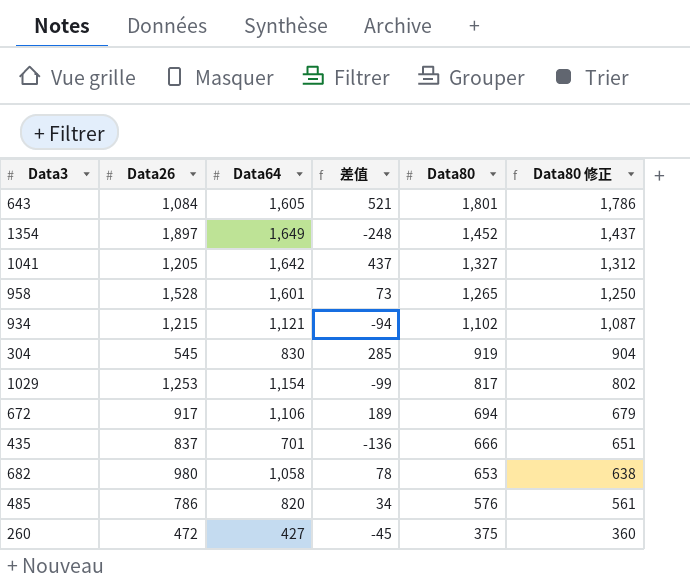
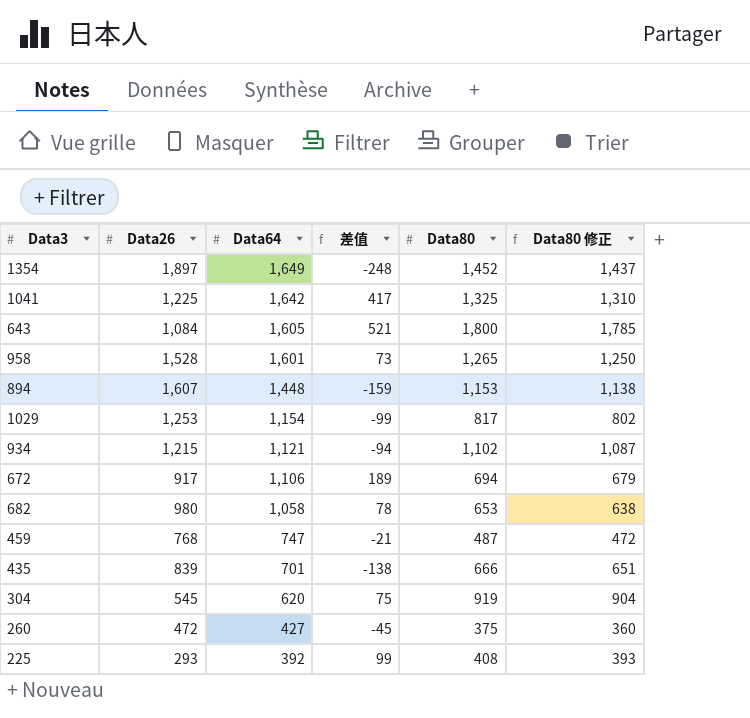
row order: Data80 descending -> Data64 descending
row 485: 786 | 820 | 34 | 576 | 561 -> none
1041 | Data26: 1,205 -> 1,225
1041 | 差值: 437 -> 417
1041 | Data80: 1,327 -> 1,325
1041 | Data80 修正: 1,312 -> 1,310
643 | Data80: 1,801 -> 1,800
643 | Data80 修正: 1,786 -> 1,785
row 894: none -> 1,607 | 1,448 | -159 | 1,153 | 1,138
row 459: none -> 768 | 747 | -21 | 487 | 472
435 | Data26: 837 -> 839
435 | 差值: -136 -> -138
304 | Data64: 830 -> 620
304 | 差值: 285 -> 75
row 225: none -> 293 | 392 | 99 | 408 | 393

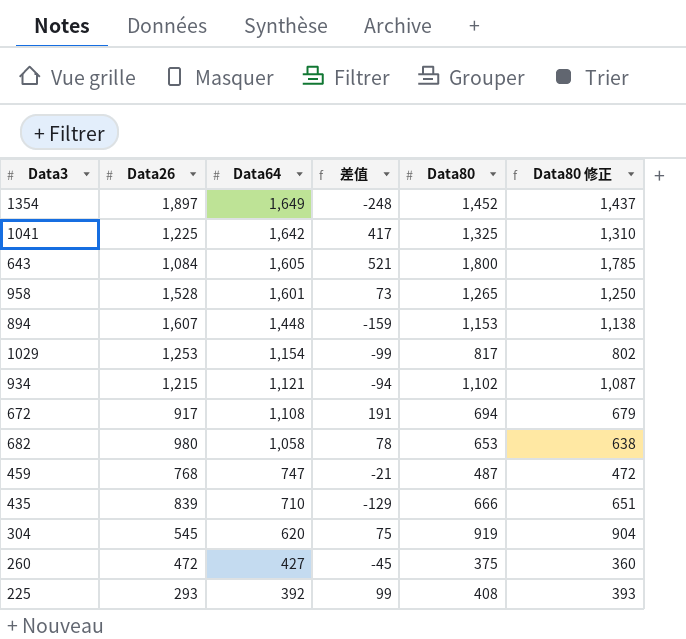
672 | Data64: 1,106 -> 1,108
672 | 差值: 189 -> 191
435 | Data64: 701 -> 710
435 | 差值: -138 -> -129

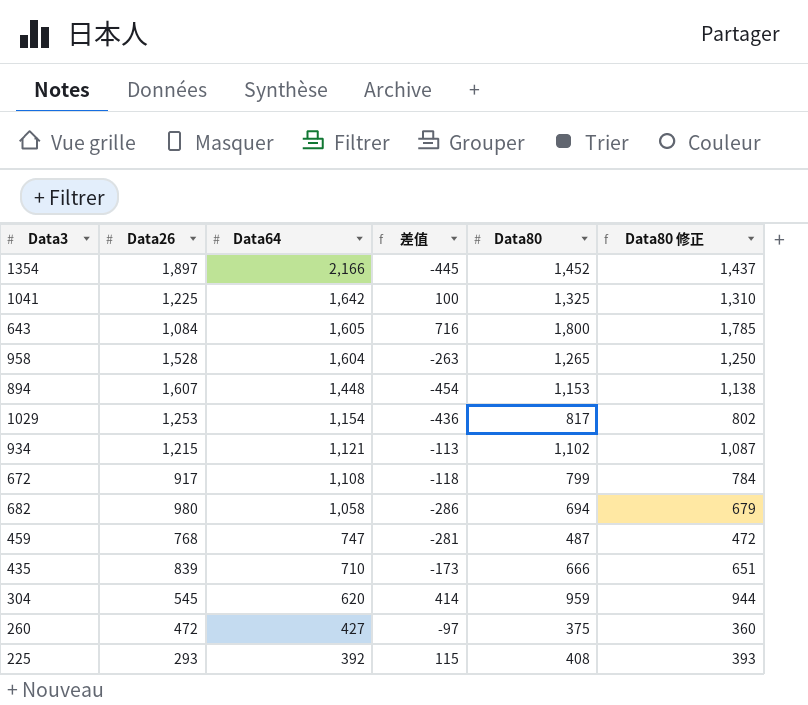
column 差值 | formula: [Data64] - [Data26] -> [Data80] - [Data26]
1354 | Data64: 1,649 -> 2,166
958 | Data64: 1,601 -> 1,604
672 | Data80: 694 -> 799
672 | Data80 修正: 679 -> 784
682 | Data80: 653 -> 694
682 | Data80 修正: 638 -> 679
304 | Data80: 919 -> 959
304 | Data80 修正: 904 -> 944

